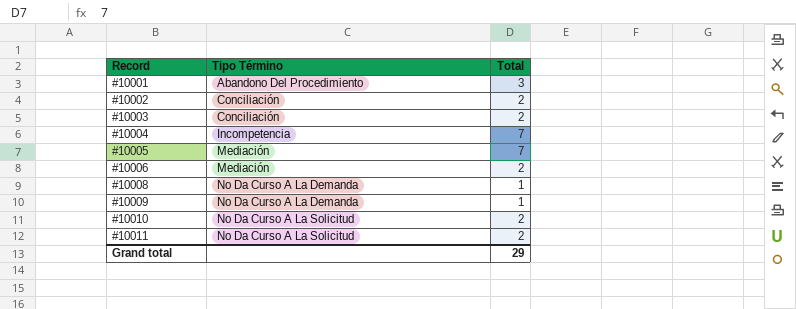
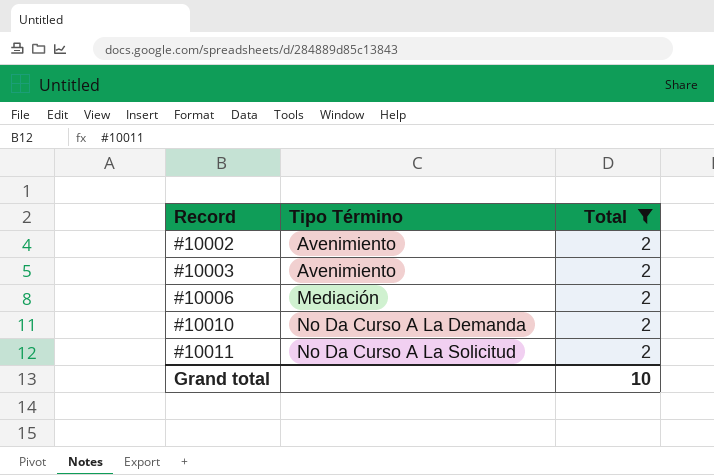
filter: none -> Total = 2
#10002 | Tipo Término: Conciliación -> Avenimiento
#10003 | Tipo Término: Conciliación -> Avenimiento
#10010 | Tipo Término: No Da Curso A La Solicitud -> No Da Curso A La Demanda
Grand total | Total: 29 -> 10

